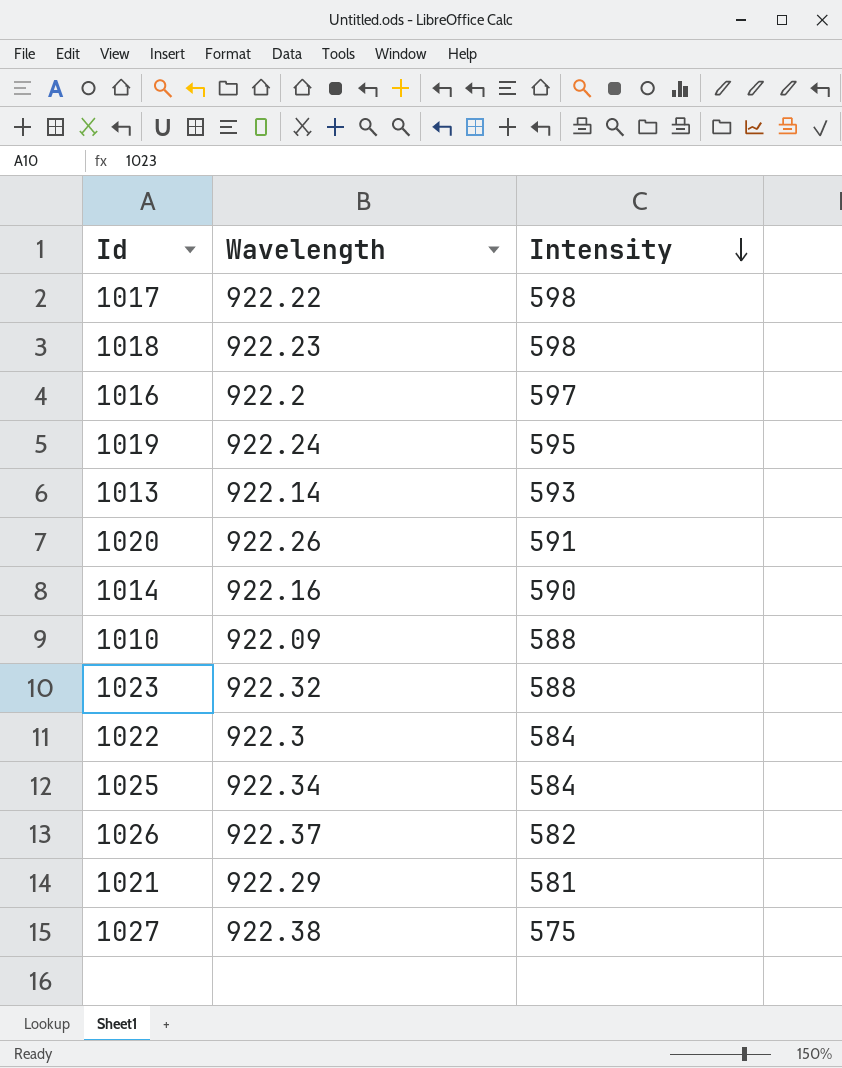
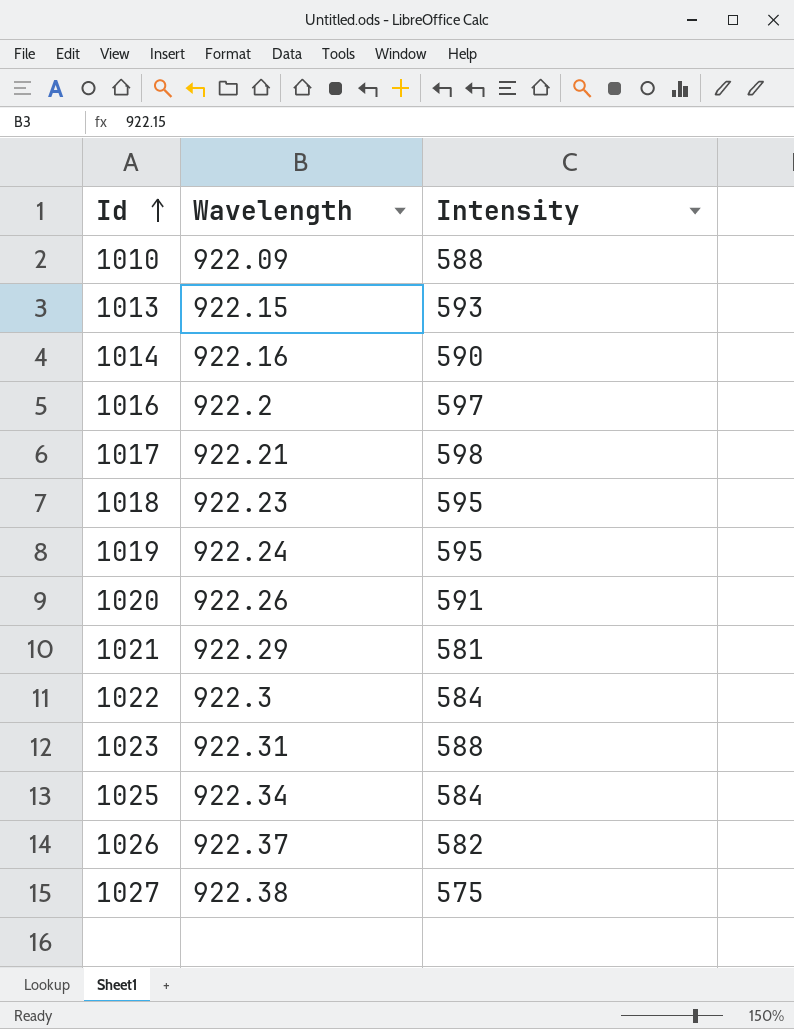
row order: Intensity descending -> Id ascending
1013 | Wavelength: 922.14 -> 922.15
1017 | Wavelength: 922.22 -> 922.21
1018 | Intensity: 598 -> 595
1023 | Wavelength: 922.32 -> 922.31

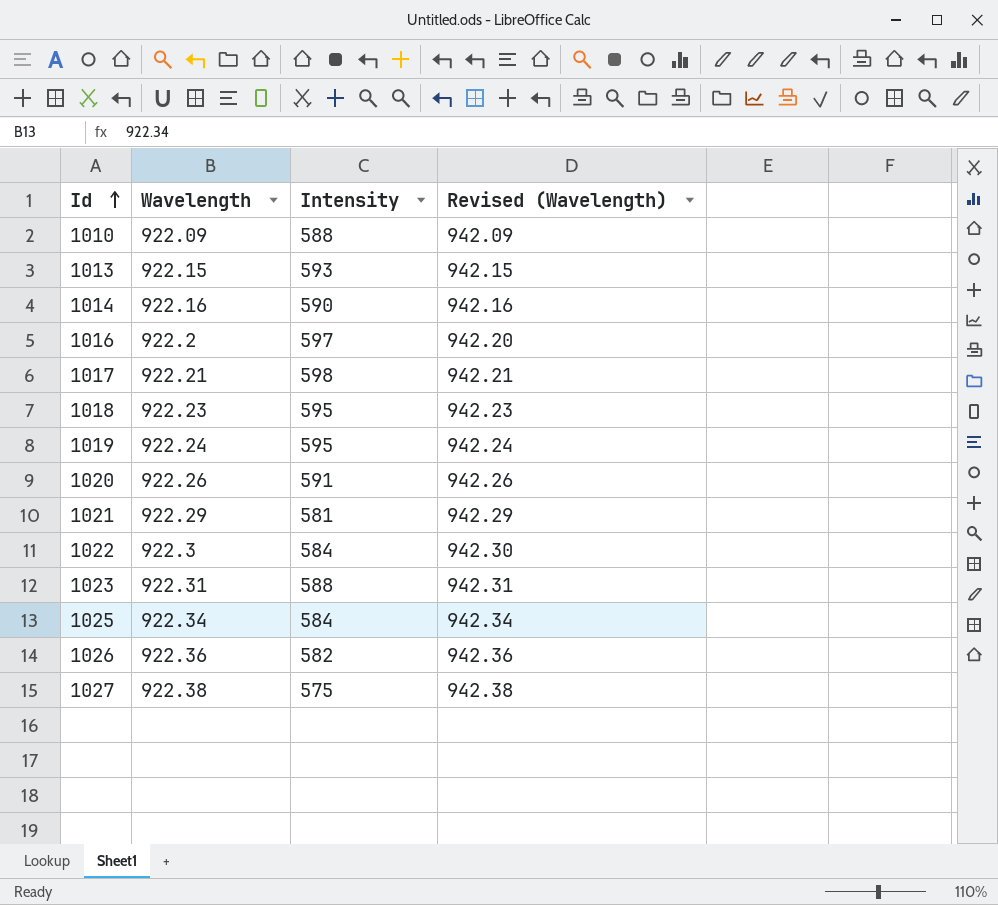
column Revised (Wavelength) | formula: none -> [Wavelength] + 20
1026 | Wavelength: 922.37 -> 922.36

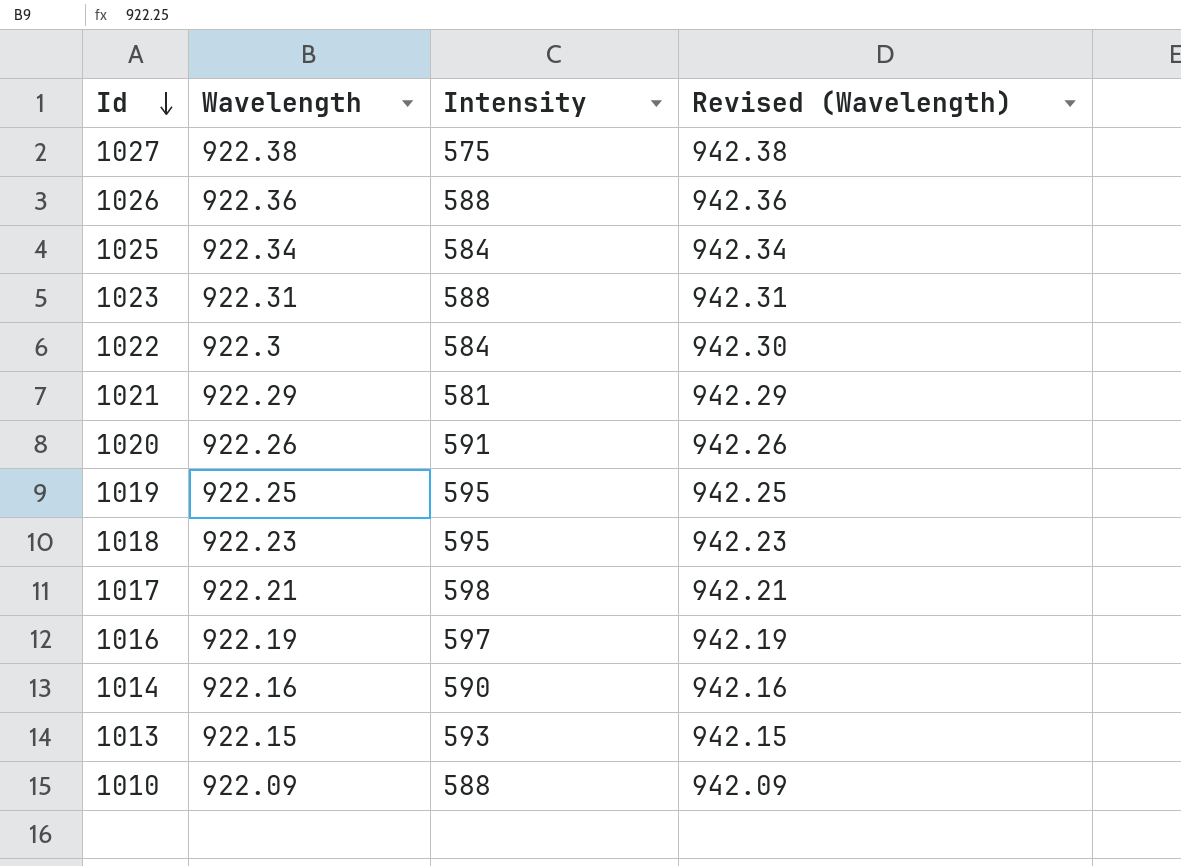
row order: Id ascending -> Id descending
1026 | Intensity: 582 -> 588
1019 | Wavelength: 922.24 -> 922.25
1019 | Revised (Wavelength): 942.24 -> 942.25
1016 | Wavelength: 922.2 -> 922.19
1016 | Revised (Wavelength): 942.20 -> 942.19

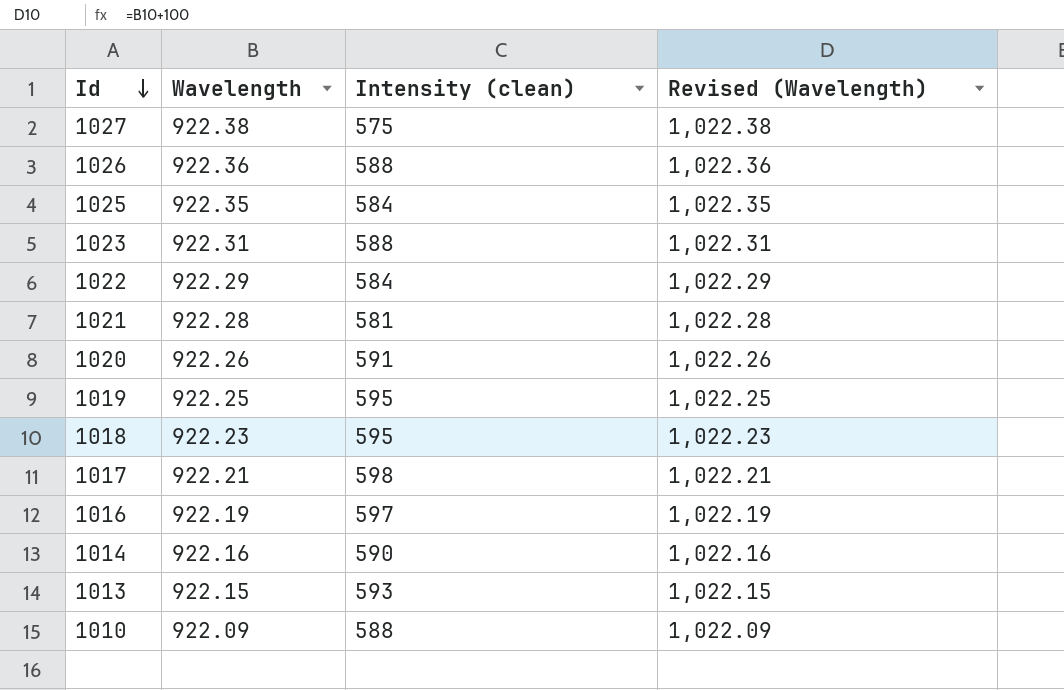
column name: Intensity -> Intensity (clean)
column Revised (Wavelength) | formula: [Wavelength] + 20 -> [Wavelength] + 100
1025 | Wavelength: 922.34 -> 922.35
1022 | Wavelength: 922.3 -> 922.29
1021 | Wavelength: 922.29 -> 922.28

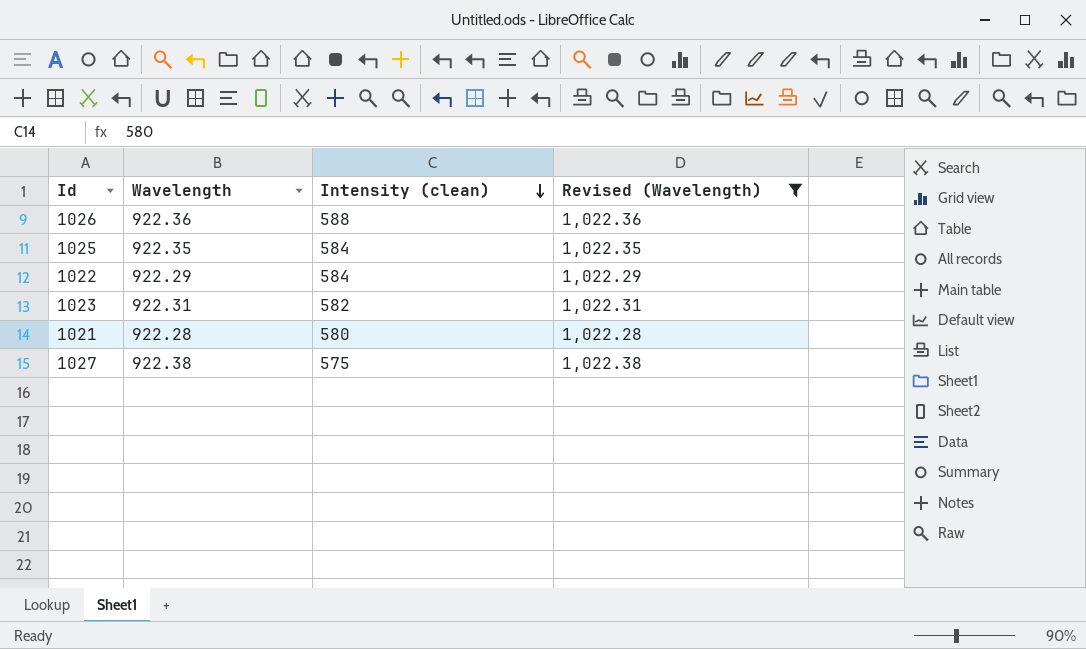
filter: none -> Revised (Wavelength) >= 1,022.28
row order: Id descending -> Intensity (clean) descending
1023 | Intensity (clean): 588 -> 582
1021 | Intensity (clean): 581 -> 580

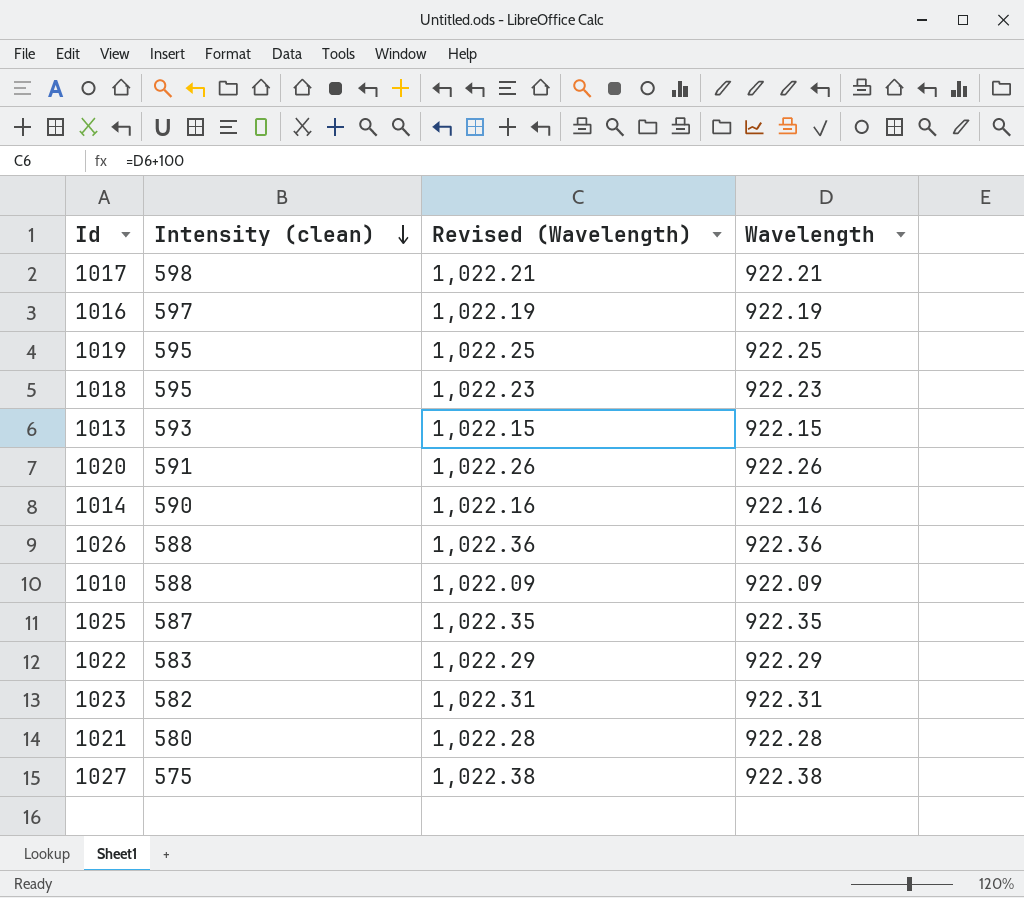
filter: Revised (Wavelength) >= 1,022.28 -> none
column Wavelength | position: 2 -> 4
1025 | Intensity (clean): 584 -> 587
1022 | Intensity (clean): 584 -> 583

